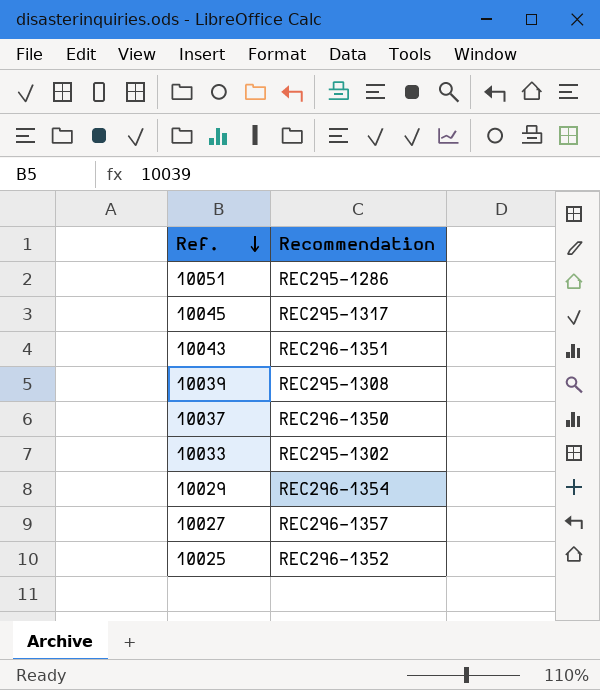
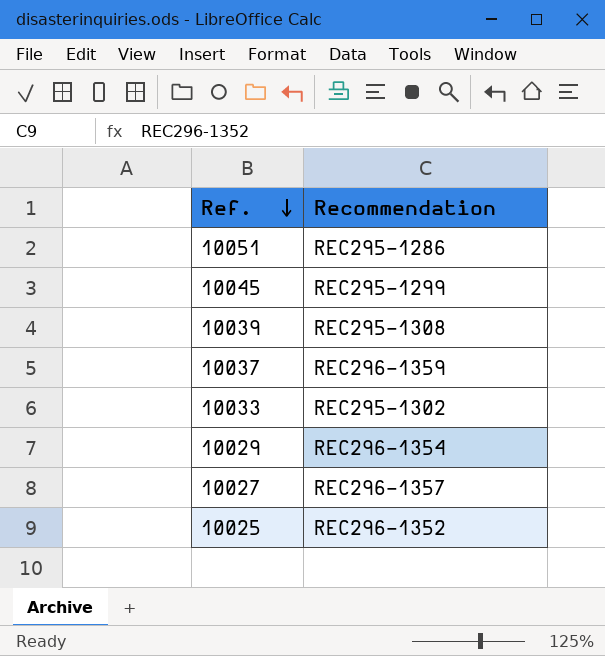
row 10043: REC296-1351 -> none
10045 | Recommendation: REC295-1317 -> REC295-1299
10037 | Recommendation: REC296-1350 -> REC296-1359

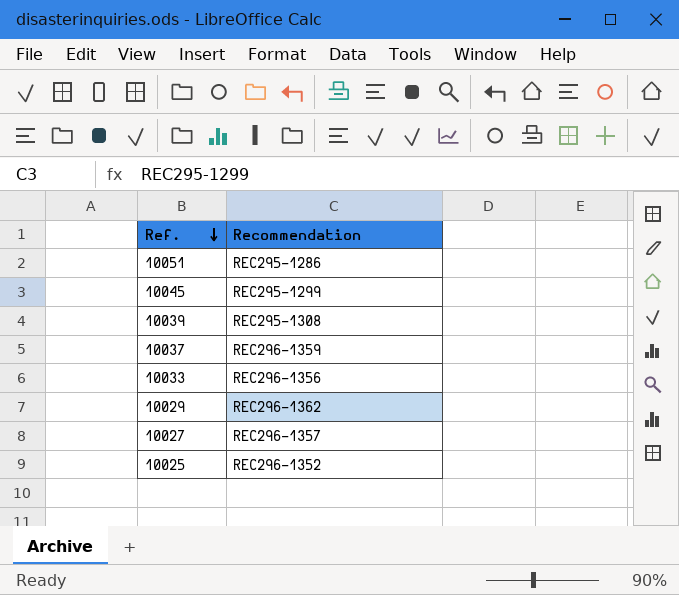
10033 | Recommendation: REC295-1302 -> REC296-1356
10029 | Recommendation: REC296-1354 -> REC296-1362

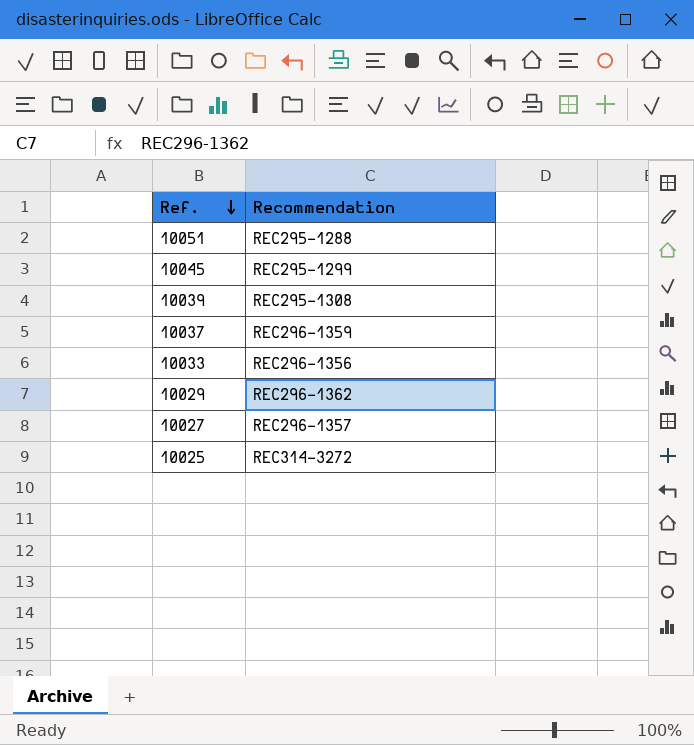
10051 | Recommendation: REC295-1286 -> REC295-1288
10025 | Recommendation: REC296-1352 -> REC314-3272

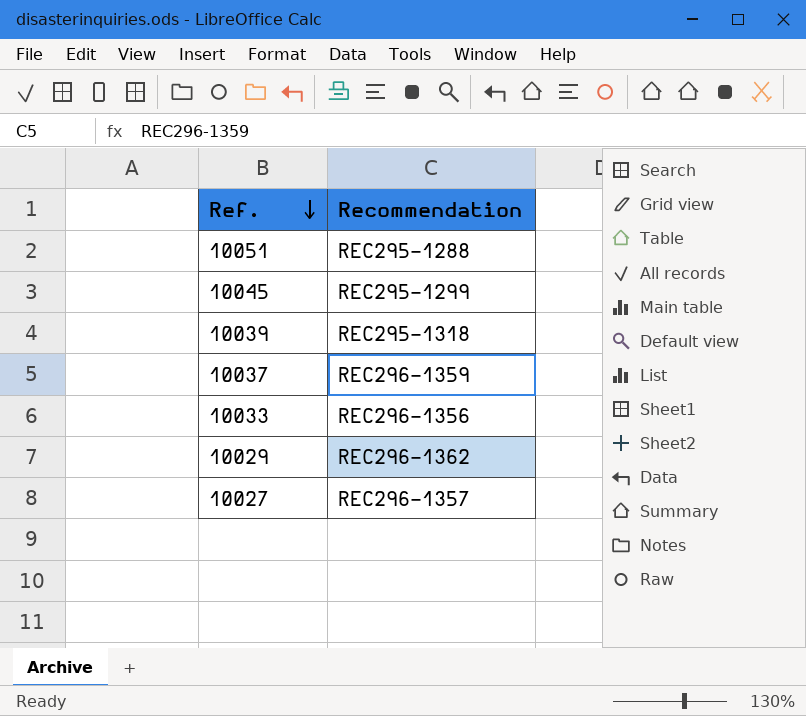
row 10025: REC314-3272 -> none
10039 | Recommendation: REC295-1308 -> REC295-1318

